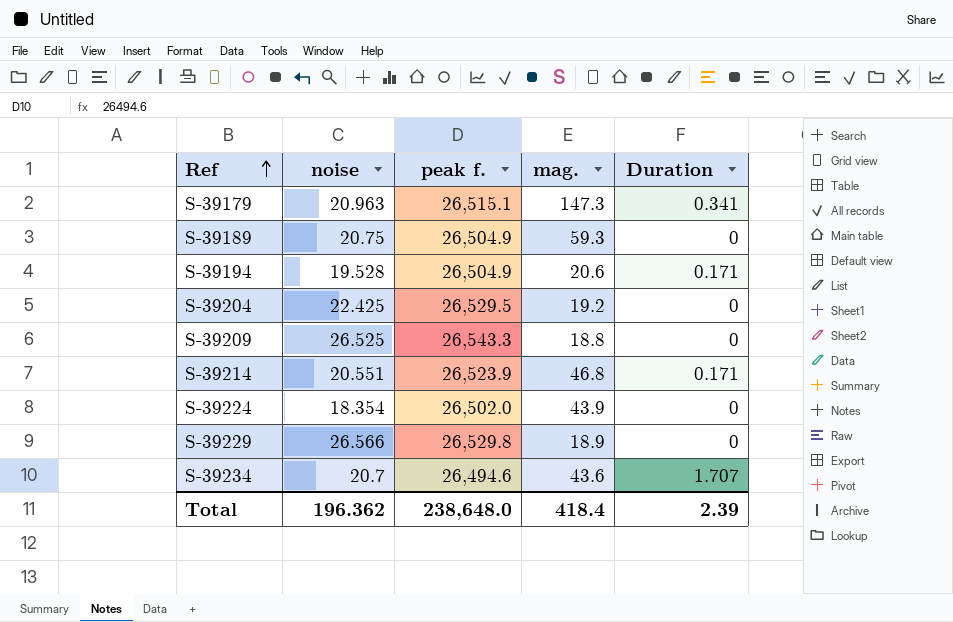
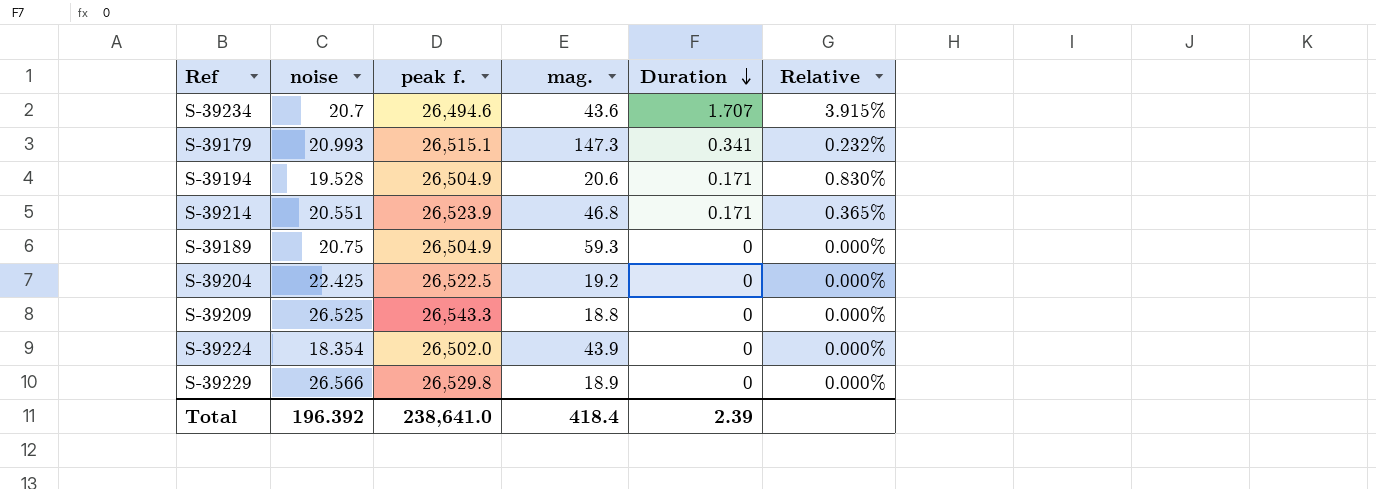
row order: Ref ascending -> Duration descending
column Relative | formula: none -> [Duration] / [mag.]
S-39179 | noise: 20.963 -> 20.993
S-39204 | peak f.: 26,529.5 -> 26,522.5
Total | noise: 196.362 -> 196.392
Total | peak f.: 238,648.0 -> 238,641.0

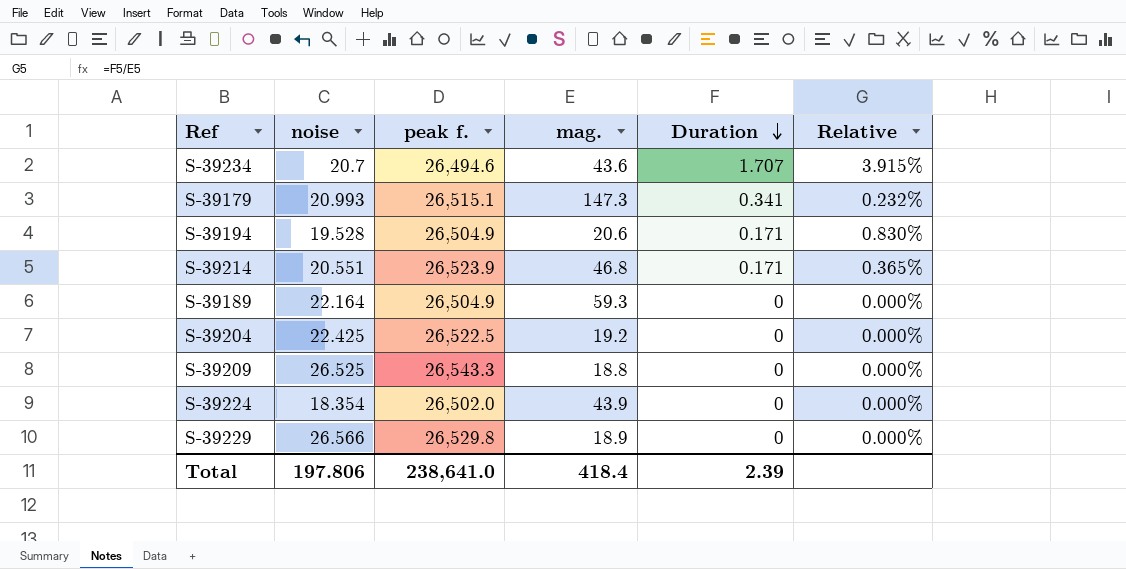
S-39189 | noise: 20.75 -> 22.164
Total | noise: 196.392 -> 197.806

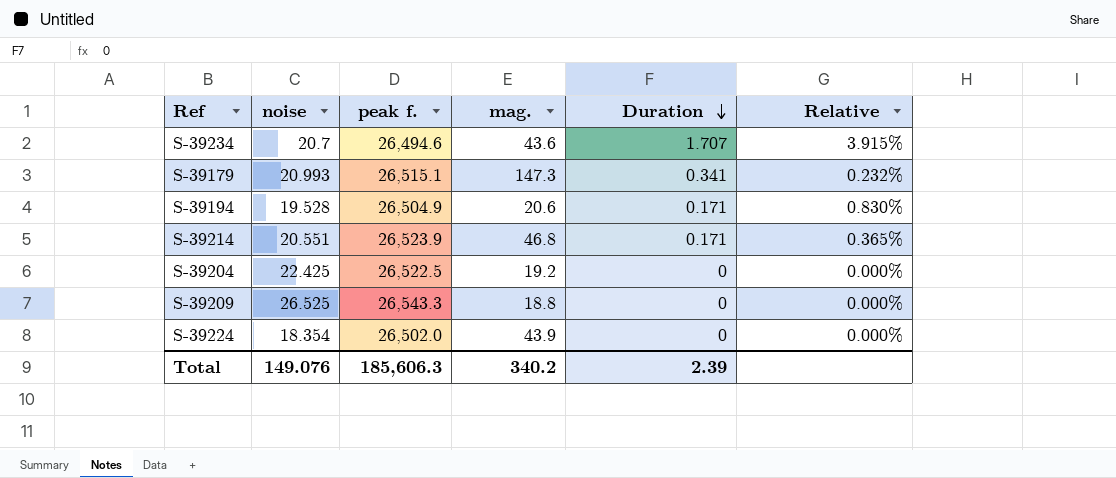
row S-39189: 22.164 | 26,504.9 | 59.3 | 0 | 0.000% -> none
row S-39229: 26.566 | 26,529.8 | 18.9 | 0 | 0.000% -> none
Total | noise: 197.806 -> 149.076
Total | peak f.: 238,641.0 -> 185,606.3
Total | mag.: 418.4 -> 340.2

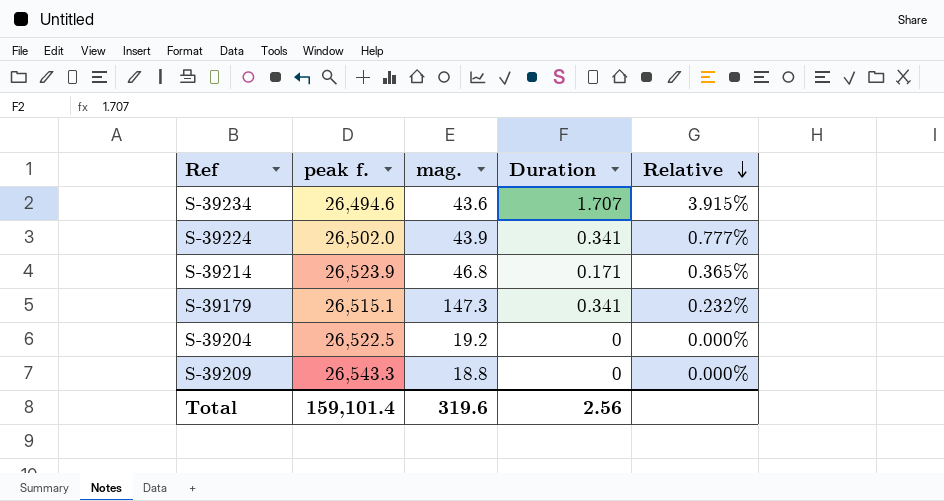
row order: Duration descending -> Relative descending
column noise | position: 2 -> none
row S-39194: 19.528 | 26,504.9 | 20.6 | 0.171 | 0.830% -> none
S-39224 | Duration: 0 -> 0.341
S-39224 | Relative: 0.000% -> 0.777%
Total | peak f.: 185,606.3 -> 159,101.4
Total | mag.: 340.2 -> 319.6
Total | Duration: 2.39 -> 2.56

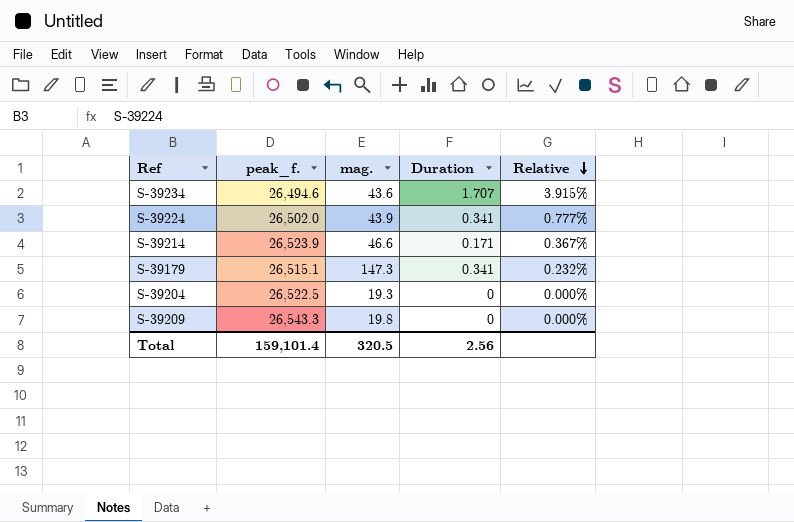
column name: peak f. -> peak_f.
S-39214 | mag.: 46.8 -> 46.6
S-39214 | Relative: 0.365% -> 0.367%
S-39204 | mag.: 19.2 -> 19.3
S-39209 | mag.: 18.8 -> 19.8
Total | mag.: 319.6 -> 320.5

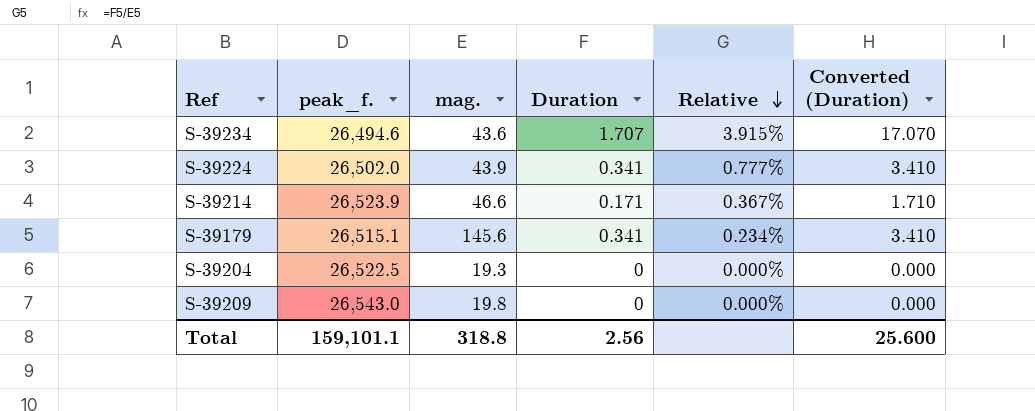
column Converted (Duration) | formula: none -> [Duration] * 10
S-39179 | mag.: 147.3 -> 145.6
S-39179 | Relative: 0.232% -> 0.234%
S-39209 | peak_f.: 26,543.3 -> 26,543.0
Total | peak_f.: 159,101.4 -> 159,101.1
Total | mag.: 320.5 -> 318.8

